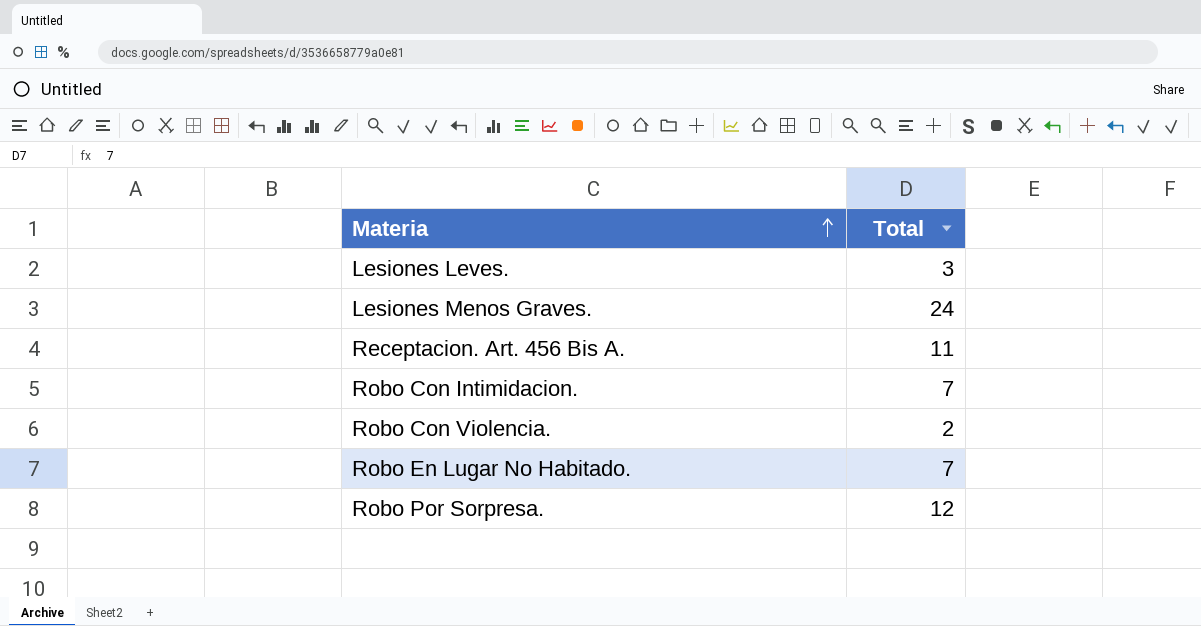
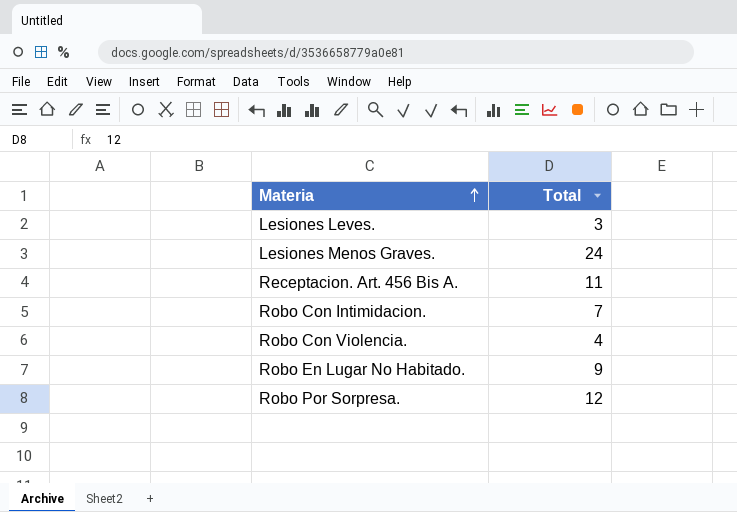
Robo Con Violencia. | Total: 2 -> 4
Robo En Lugar No Habitado. | Total: 7 -> 9

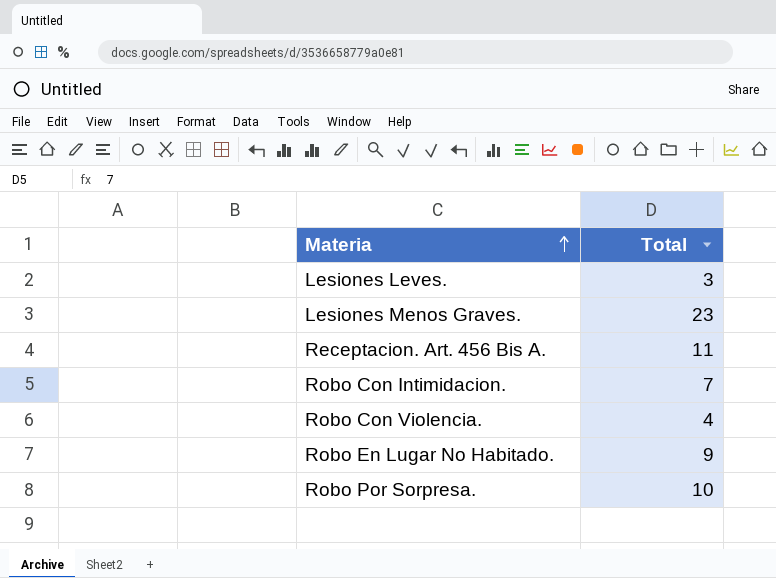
Lesiones Menos Graves. | Total: 24 -> 23
Robo Por Sorpresa. | Total: 12 -> 10

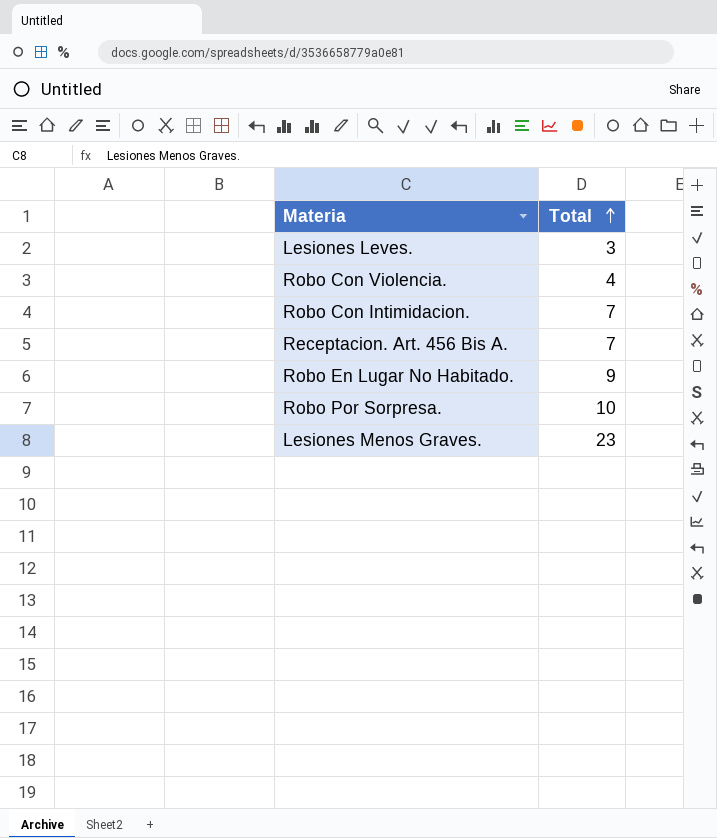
row order: Materia ascending -> Total ascending
Receptacion. Art. 456 Bis A. | Total: 11 -> 7

